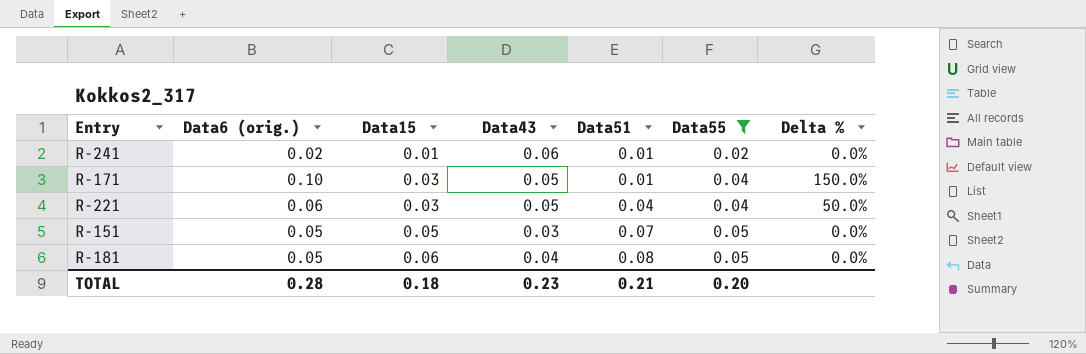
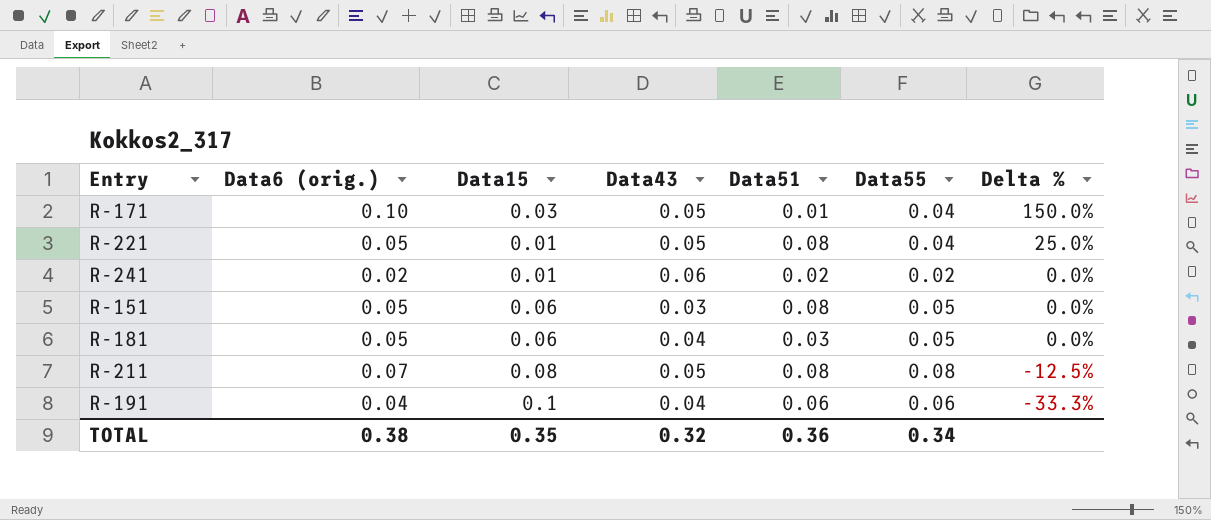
filter: Data55 <= 0.05 -> none
row order: Data15 ascending -> Delta % descending
R-221 | Data6 (orig.): 0.06 -> 0.05
R-221 | Data15: 0.03 -> 0.01
R-221 | Data51: 0.04 -> 0.08
R-221 | Delta %: 50.0% -> 25.0%
R-241 | Data51: 0.01 -> 0.02
R-151 | Data15: 0.05 -> 0.06
R-151 | Data51: 0.07 -> 0.08
R-181 | Data51: 0.08 -> 0.03
TOTAL | Data6 (orig.): 0.28 -> 0.38
TOTAL | Data15: 0.18 -> 0.35
TOTAL | Data43: 0.23 -> 0.32
TOTAL | Data51: 0.21 -> 0.36
TOTAL | Data55: 0.20 -> 0.34

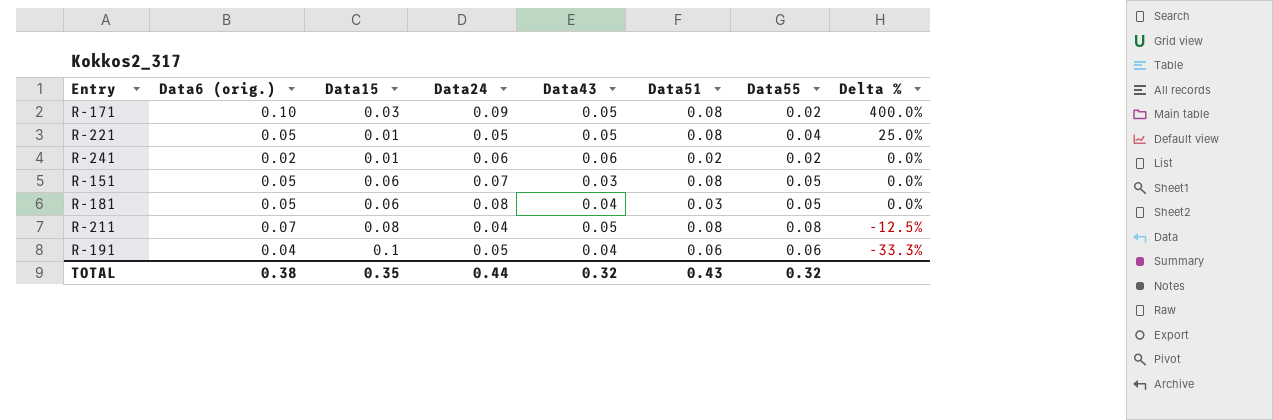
column Data24 | position: none -> 4
R-171 | Data51: 0.01 -> 0.08
R-171 | Data55: 0.04 -> 0.02
R-171 | Delta %: 150.0% -> 400.0%
TOTAL | Data51: 0.36 -> 0.43
TOTAL | Data55: 0.34 -> 0.32

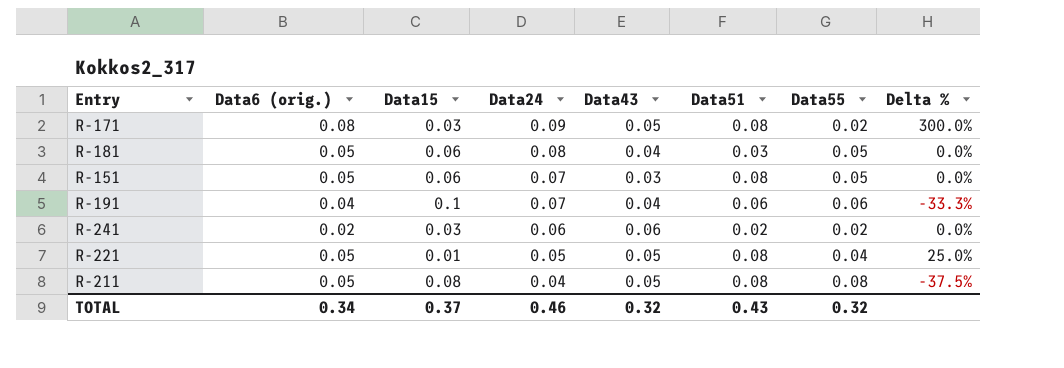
row order: Delta % descending -> Data24 descending
R-171 | Data6 (orig.): 0.10 -> 0.08
R-171 | Delta %: 400.0% -> 300.0%
R-191 | Data24: 0.05 -> 0.07
R-241 | Data15: 0.01 -> 0.03
R-211 | Data6 (orig.): 0.07 -> 0.05
R-211 | Delta %: -12.5% -> -37.5%
TOTAL | Data6 (orig.): 0.38 -> 0.34
TOTAL | Data15: 0.35 -> 0.37
TOTAL | Data24: 0.44 -> 0.46

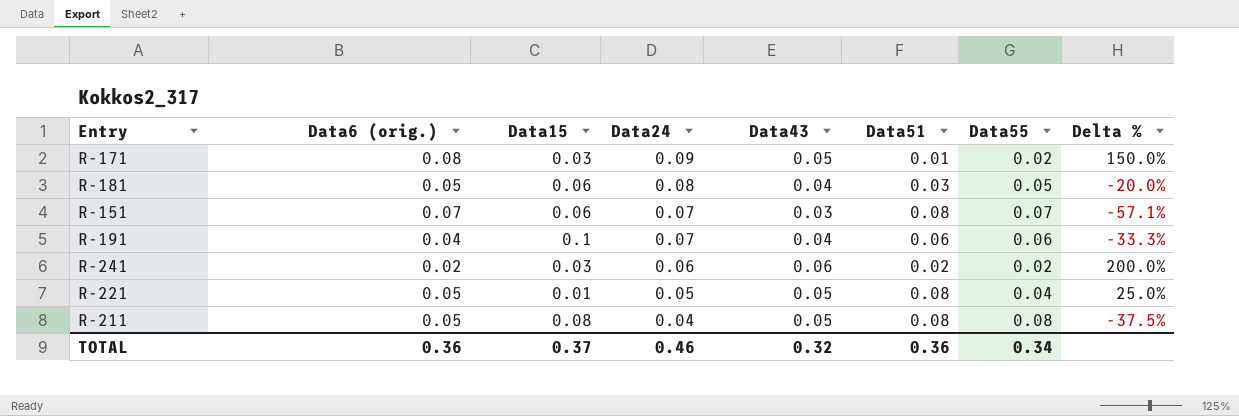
column Delta % | formula: ([Data6 (orig.)] - [Data55]) / [Data55] -> ([Data43] - [Data55]) / [Data55]
R-171 | Data51: 0.08 -> 0.01
R-151 | Data6 (orig.): 0.05 -> 0.07
R-151 | Data55: 0.05 -> 0.07
TOTAL | Data6 (orig.): 0.34 -> 0.36
TOTAL | Data51: 0.43 -> 0.36
TOTAL | Data55: 0.32 -> 0.34

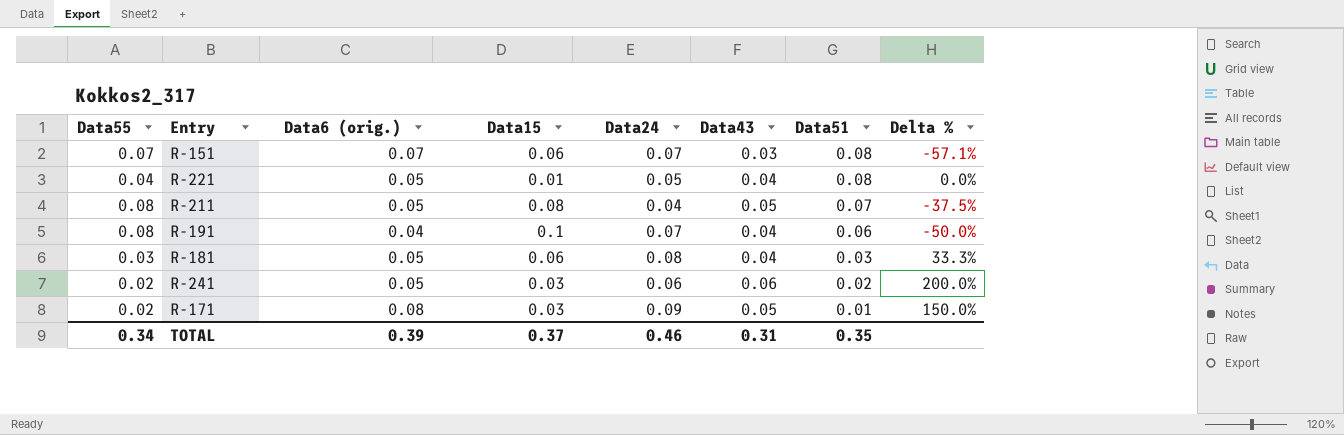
row order: Data24 descending -> Data51 descending
column Data55 | position: 7 -> 1
R-221 | Data43: 0.05 -> 0.04
R-221 | Delta %: 25.0% -> 0.0%
R-211 | Data51: 0.08 -> 0.07
R-191 | Data55: 0.06 -> 0.08
R-191 | Delta %: -33.3% -> -50.0%
R-181 | Data55: 0.05 -> 0.03
R-181 | Delta %: -20.0% -> 33.3%
R-241 | Data6 (orig.): 0.02 -> 0.05
TOTAL | Data6 (orig.): 0.36 -> 0.39
TOTAL | Data43: 0.32 -> 0.31
TOTAL | Data51: 0.36 -> 0.35

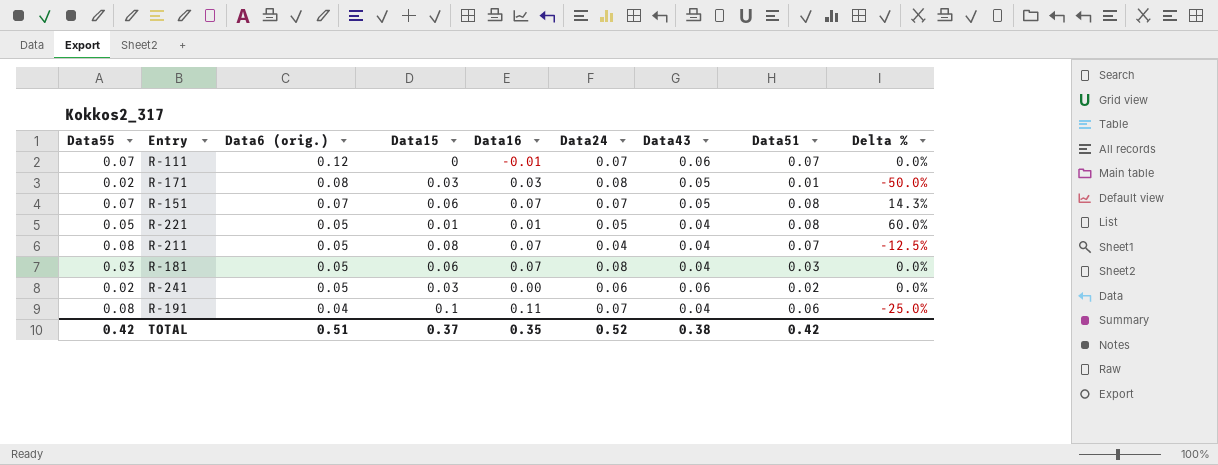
row order: Data51 descending -> Data6 (orig.) descending
column Data16 | position: none -> 5
column Delta % | formula: ([Data43] - [Data55]) / [Data55] -> ([Data51] - [Data55]) / [Data55]
row R-111: none -> 0.07 | 0.12 | 0 | -0.01 | 0.07 | 0.06 | 0.07 | 0.0%
R-171 | Data24: 0.09 -> 0.08
R-151 | Data43: 0.03 -> 0.05
R-221 | Data55: 0.04 -> 0.05
R-211 | Data43: 0.05 -> 0.04
TOTAL | Data55: 0.34 -> 0.42
TOTAL | Data6 (orig.): 0.39 -> 0.51
TOTAL | Data24: 0.46 -> 0.52
TOTAL | Data43: 0.31 -> 0.38
TOTAL | Data51: 0.35 -> 0.42

